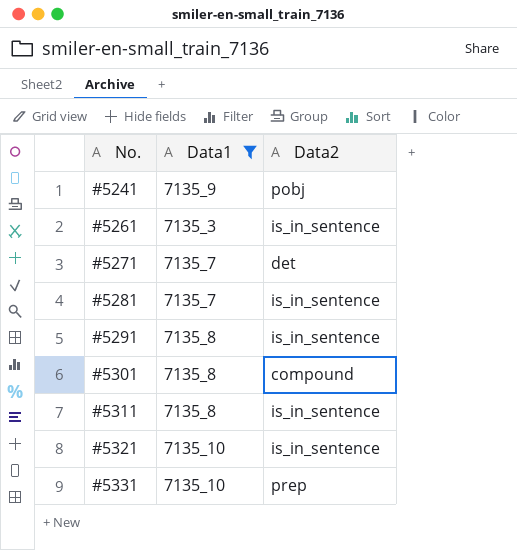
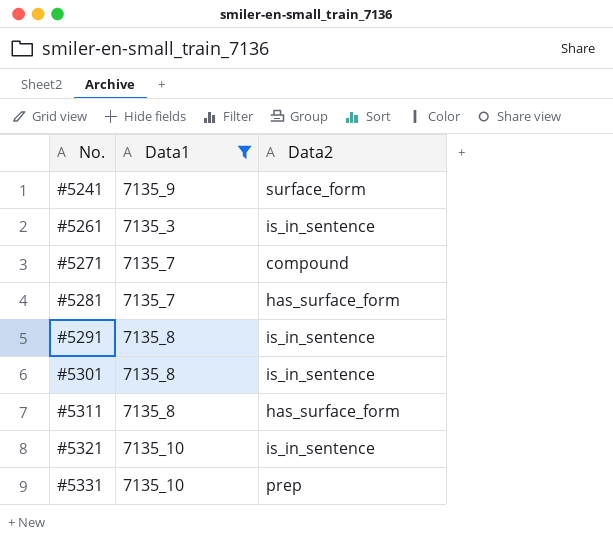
#5241 | Data2: pobj -> surface_form
#5271 | Data2: det -> compound
#5281 | Data2: is_in_sentence -> has_surface_form
#5301 | Data2: compound -> is_in_sentence
#5311 | Data2: is_in_sentence -> has_surface_form

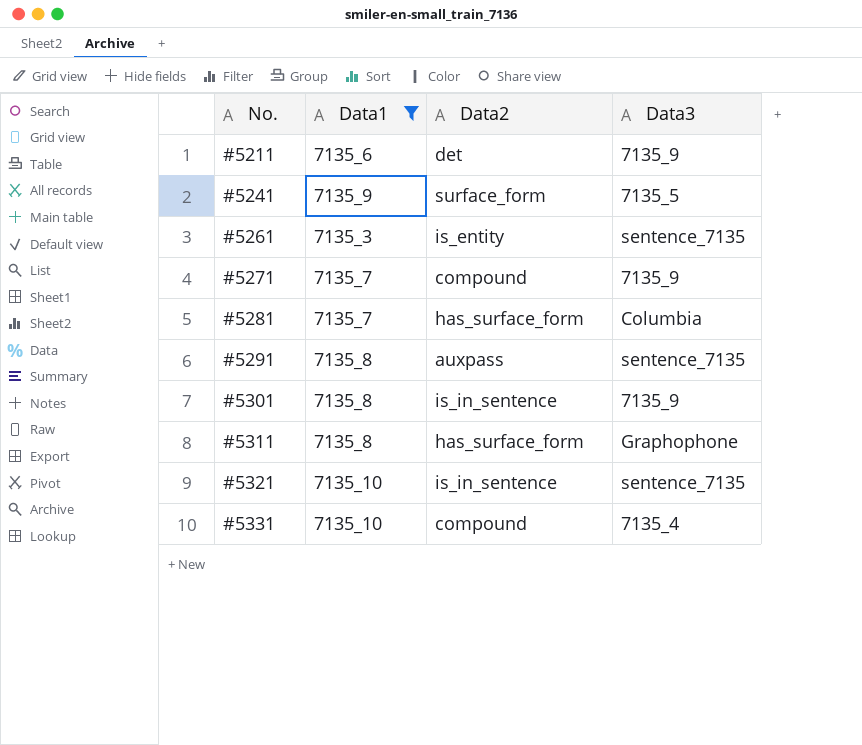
column Data3 | position: none -> 4
row #5211: none -> 7135_6 | det | 7135_9
#5261 | Data2: is_in_sentence -> is_entity
#5291 | Data2: is_in_sentence -> auxpass
#5331 | Data2: prep -> compound

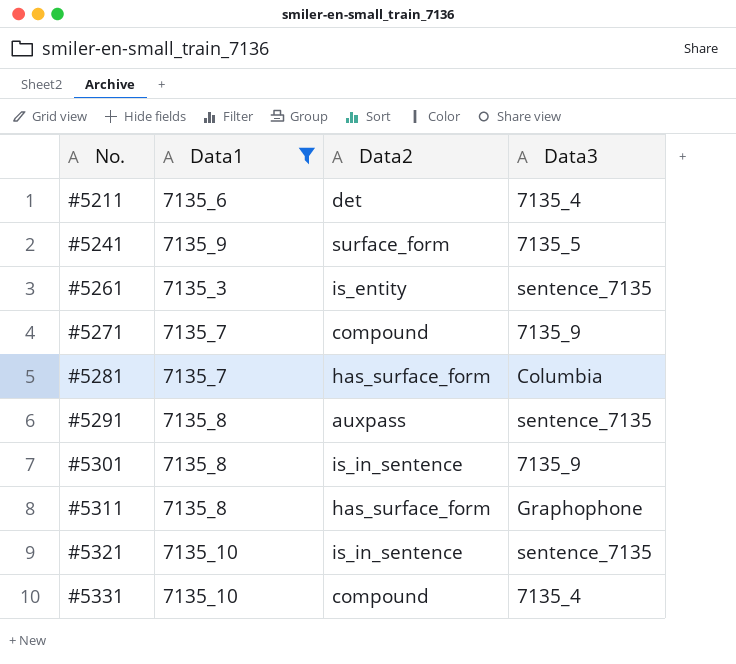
#5211 | Data3: 7135_9 -> 7135_4

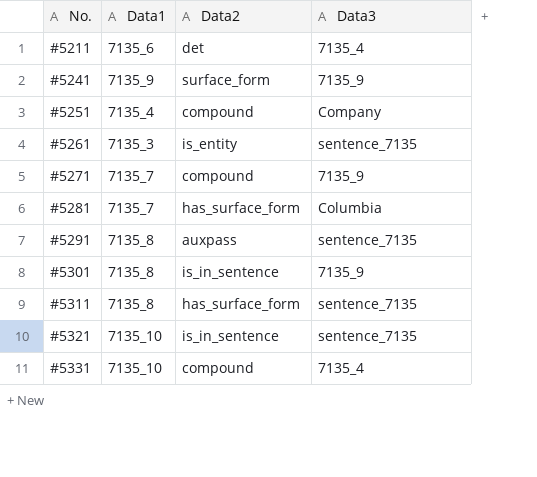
filter: Data1 != 7135_4 -> none
#5241 | Data3: 7135_5 -> 7135_9
#5311 | Data3: Graphophone -> sentence_7135

